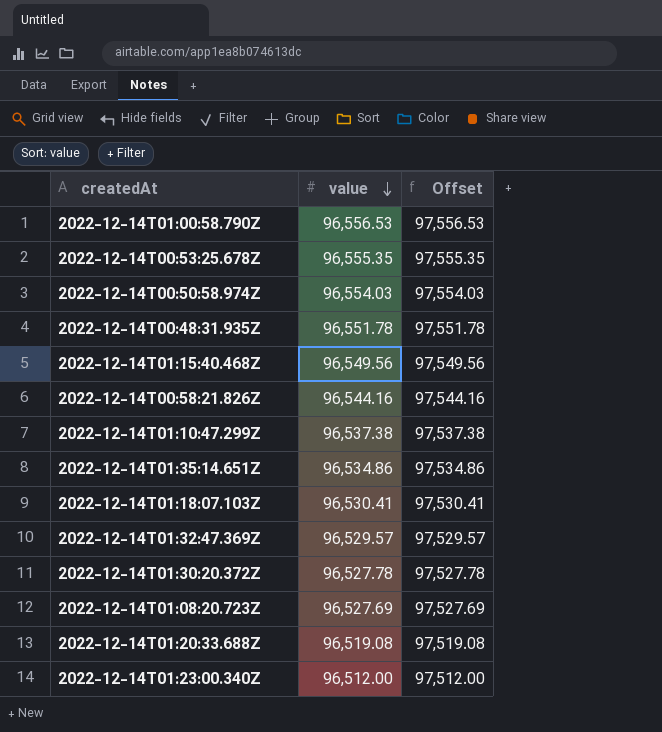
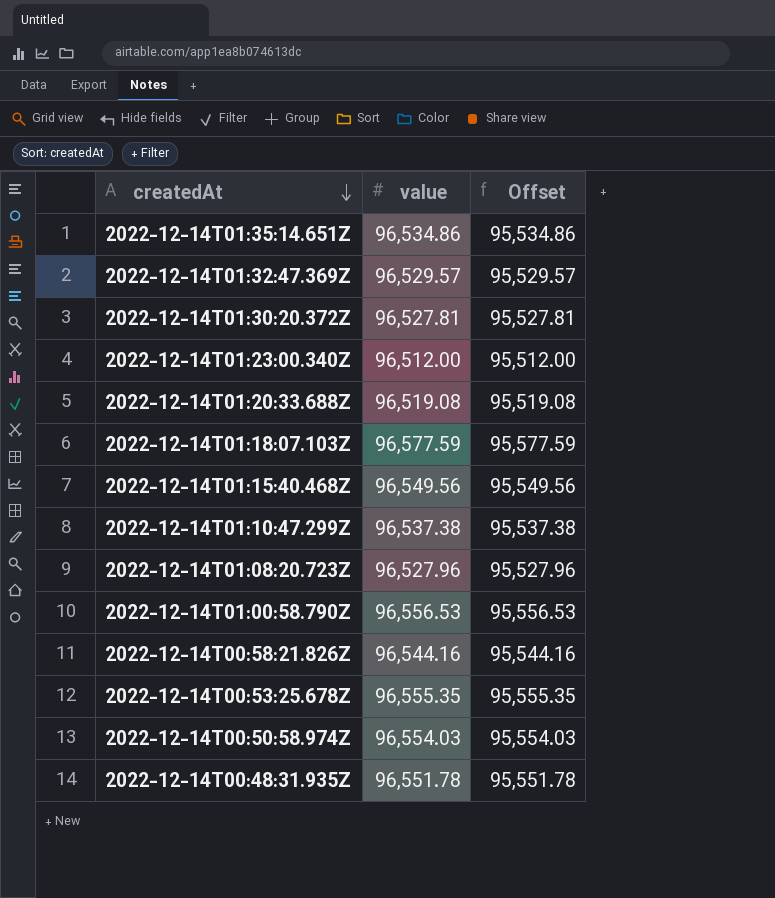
row order: value descending -> createdAt descending
column Offset | formula: [value] + 1000 -> [value] - 1000
2022-12-14T01:30:20.372Z | value: 96,527.78 -> 96,527.81
2022-12-14T01:18:07.103Z | value: 96,530.41 -> 96,577.59
2022-12-14T01:08:20.723Z | value: 96,527.69 -> 96,527.96

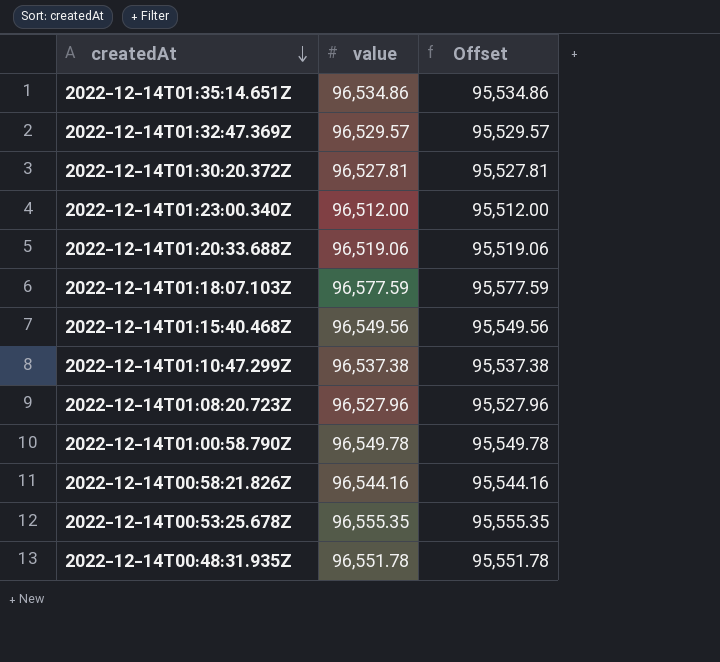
row 2022-12-14T00:50:58.974Z: 96,554.03 | 95,554.03 -> none
2022-12-14T01:20:33.688Z | value: 96,519.08 -> 96,519.06
2022-12-14T01:20:33.688Z | Offset: 95,519.08 -> 95,519.06
2022-12-14T01:00:58.790Z | value: 96,556.53 -> 96,549.78
2022-12-14T01:00:58.790Z | Offset: 95,556.53 -> 95,549.78

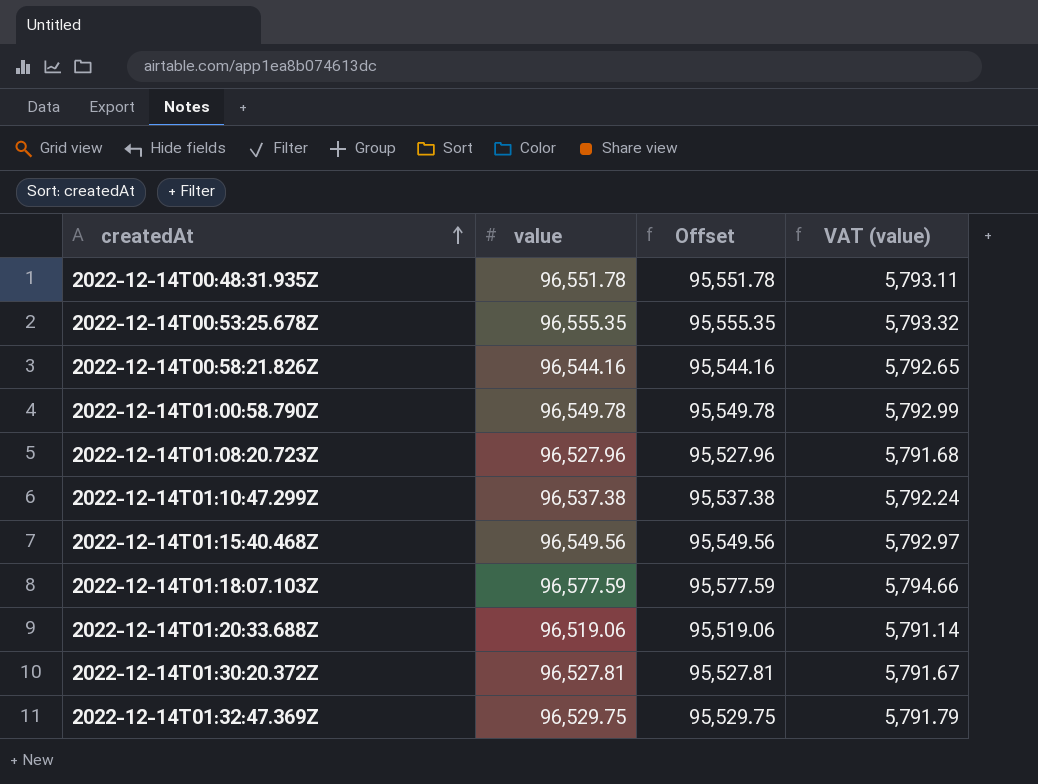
row order: createdAt descending -> createdAt ascending
column VAT (value) | formula: none -> [value] * 0.06
row 2022-12-14T01:35:14.651Z: 96,534.86 | 95,534.86 -> none
row 2022-12-14T01:23:00.340Z: 96,512.00 | 95,512.00 -> none
2022-12-14T01:32:47.369Z | value: 96,529.57 -> 96,529.75
2022-12-14T01:32:47.369Z | Offset: 95,529.57 -> 95,529.75

